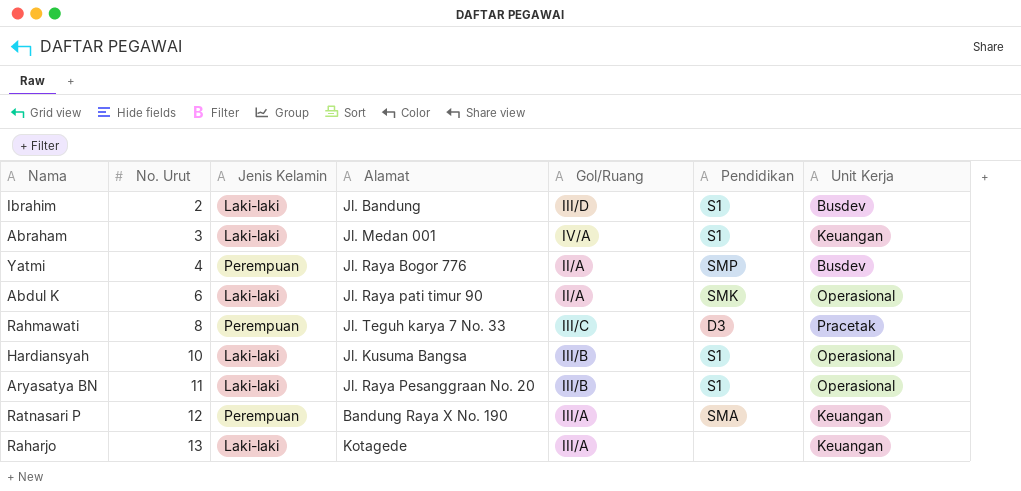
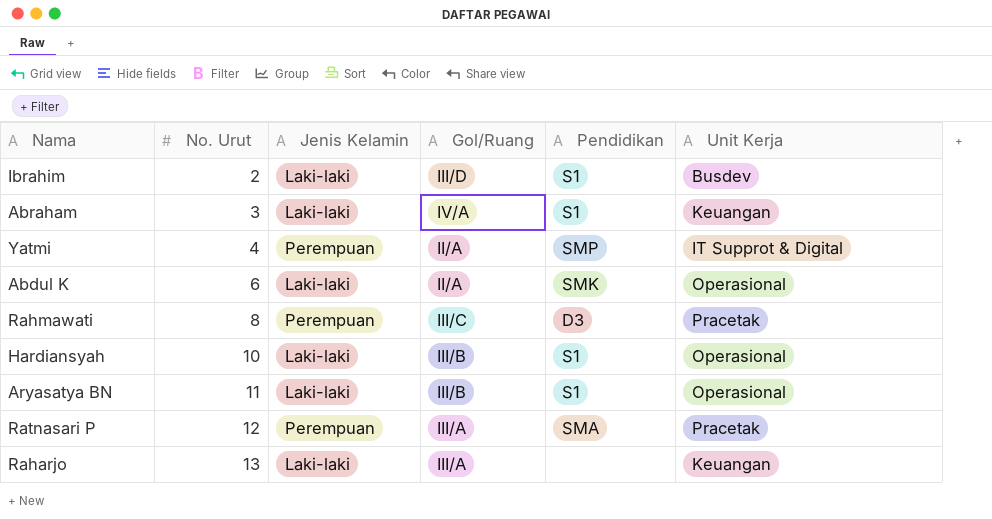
column Alamat | position: 4 -> none
Yatmi | Unit Kerja: Busdev -> IT Supprot & Digital
Ratnasari P | Unit Kerja: Keuangan -> Pracetak

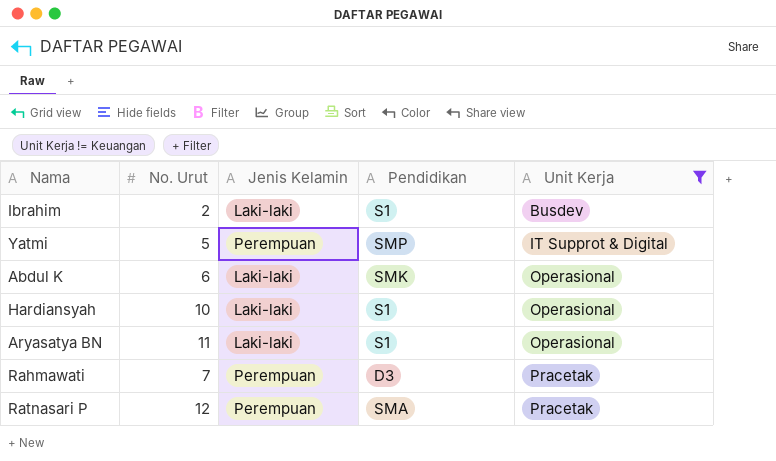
filter: none -> Unit Kerja != Keuangan
row order: No. Urut ascending -> Unit Kerja ascending
column Gol/Ruang | position: 4 -> none
Yatmi | No. Urut: 4 -> 5
Rahmawati | No. Urut: 8 -> 7

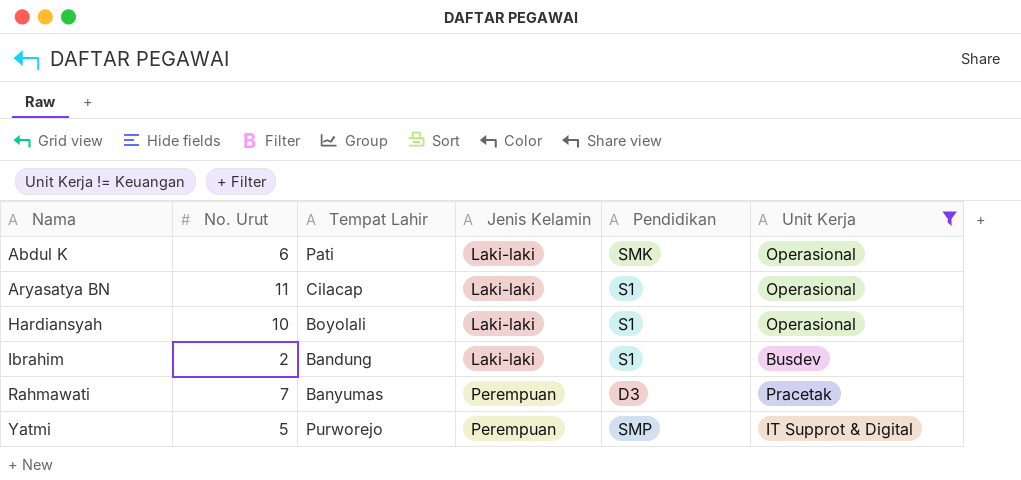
row order: Unit Kerja ascending -> Nama ascending
column Tempat Lahir | position: none -> 3
row Ratnasari P: 12 | Perempuan | SMA | Pracetak -> none

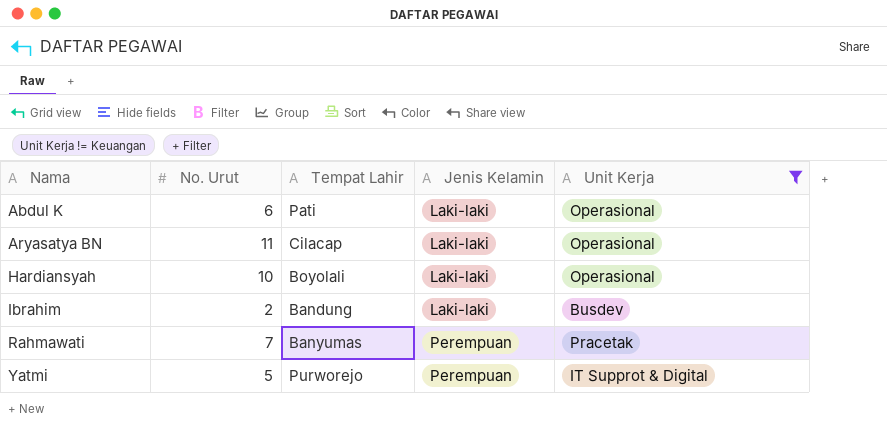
column Pendidikan | position: 5 -> none

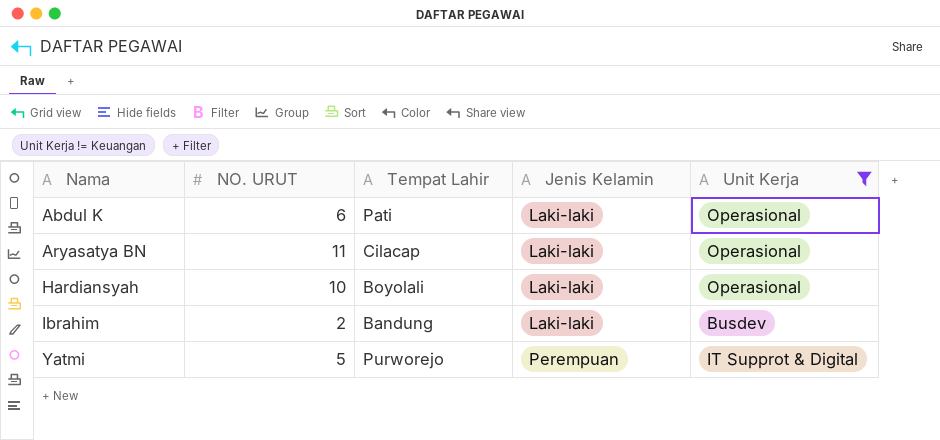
column name: No. Urut -> NO. URUT
row Rahmawati: 7 | Banyumas | Perempuan | Pracetak -> none

